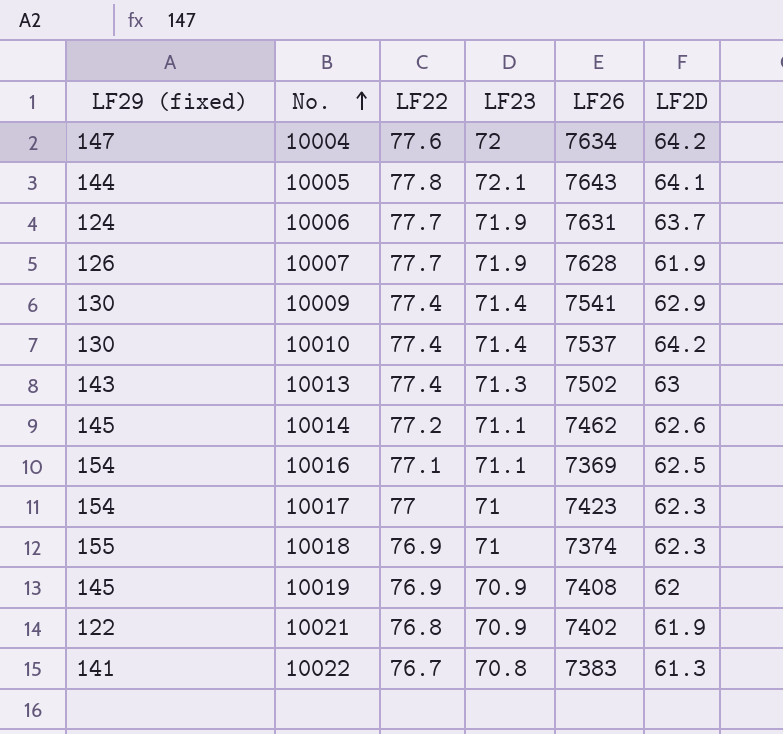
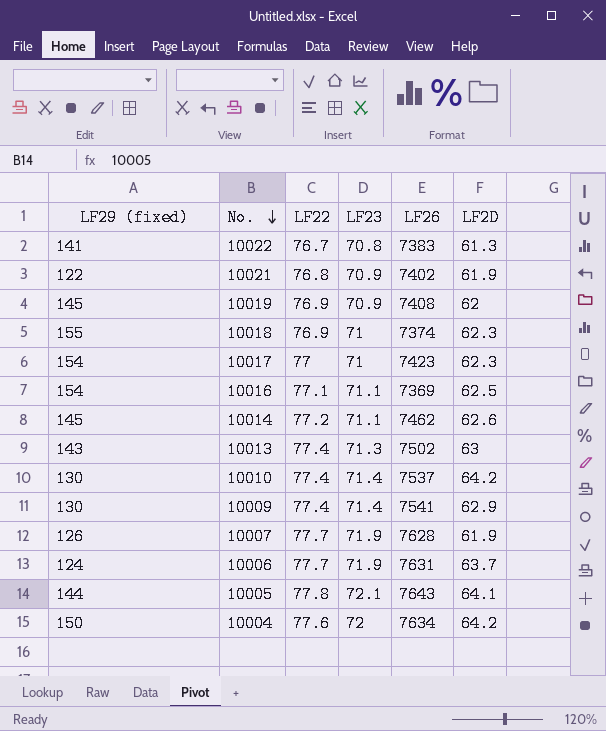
row order: No. ascending -> No. descending
10004 | LF29 (fixed): 147 -> 150

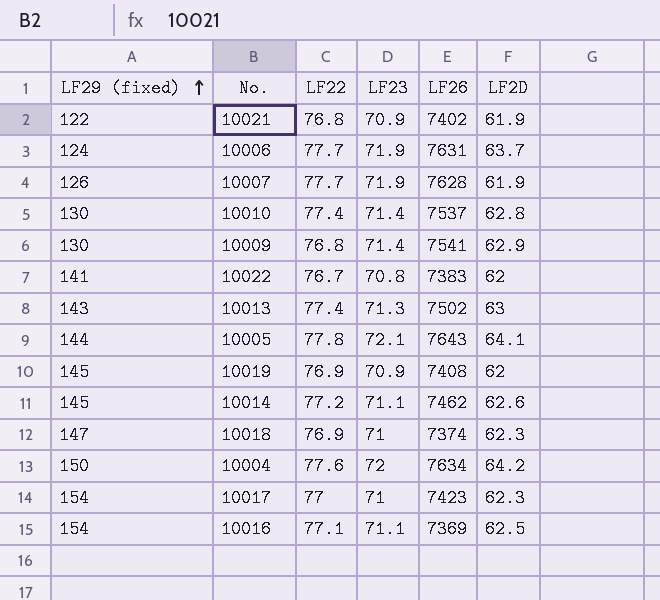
row order: No. descending -> LF29 (fixed) ascending
10010 | LF2D: 64.2 -> 62.8
10009 | LF22: 77.4 -> 76.8
10022 | LF2D: 61.3 -> 62
10018 | LF29 (fixed): 155 -> 147

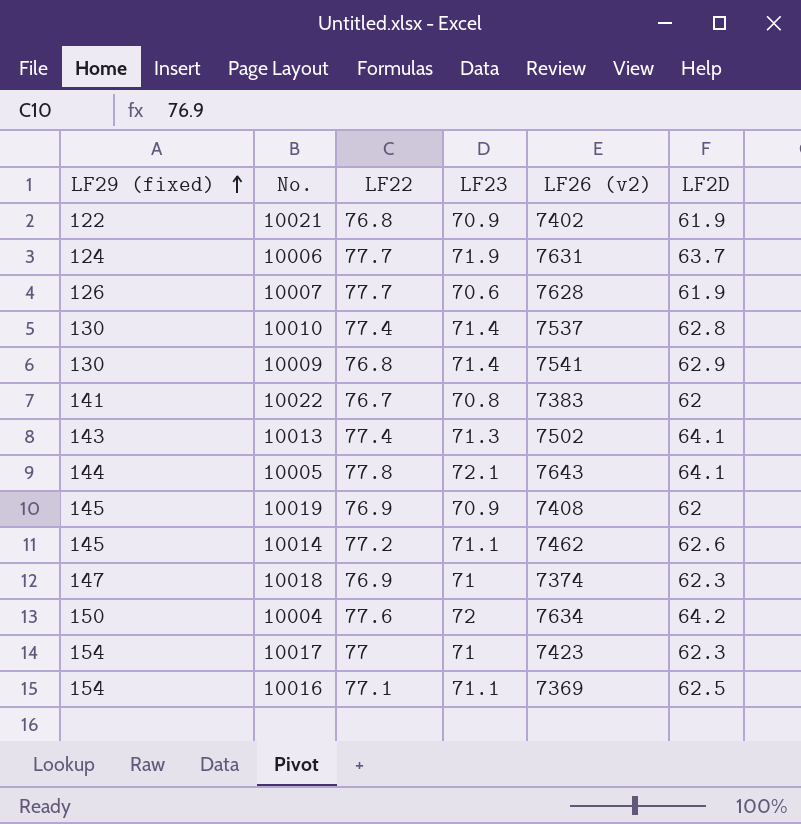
column name: LF26 -> LF26 (v2)
10007 | LF23: 71.9 -> 70.6
10013 | LF2D: 63 -> 64.1

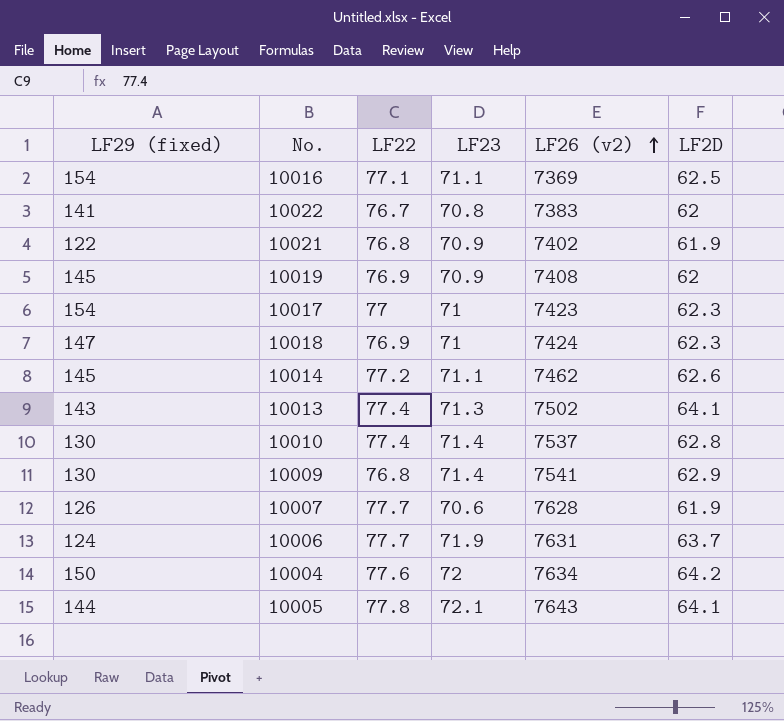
row order: LF29 (fixed) ascending -> LF26 (v2) ascending
10018 | LF26 (v2): 7374 -> 7424

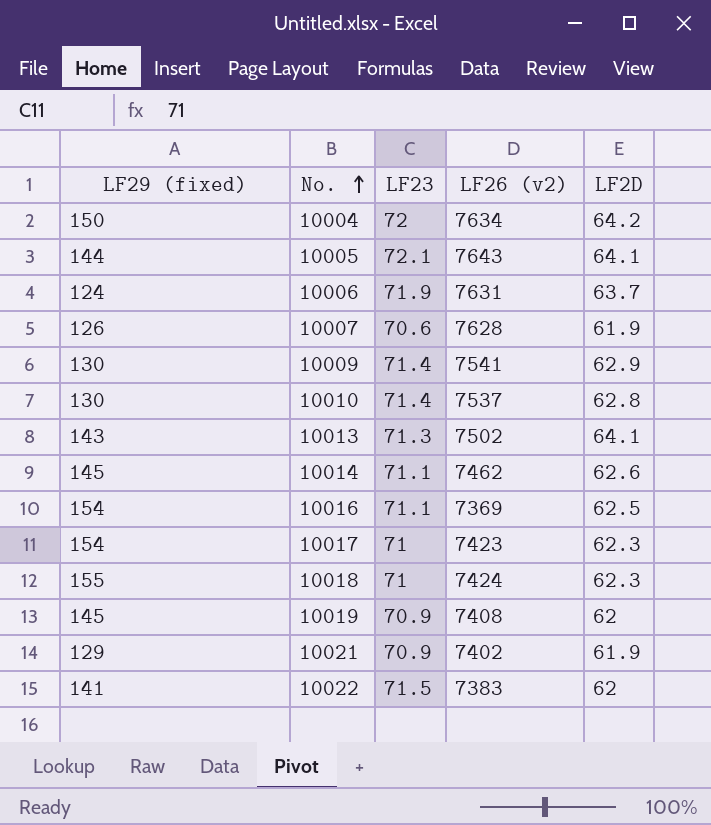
row order: LF26 (v2) ascending -> No. ascending
column LF22 | position: 3 -> none
10018 | LF29 (fixed): 147 -> 155
10021 | LF29 (fixed): 122 -> 129
10022 | LF23: 70.8 -> 71.5

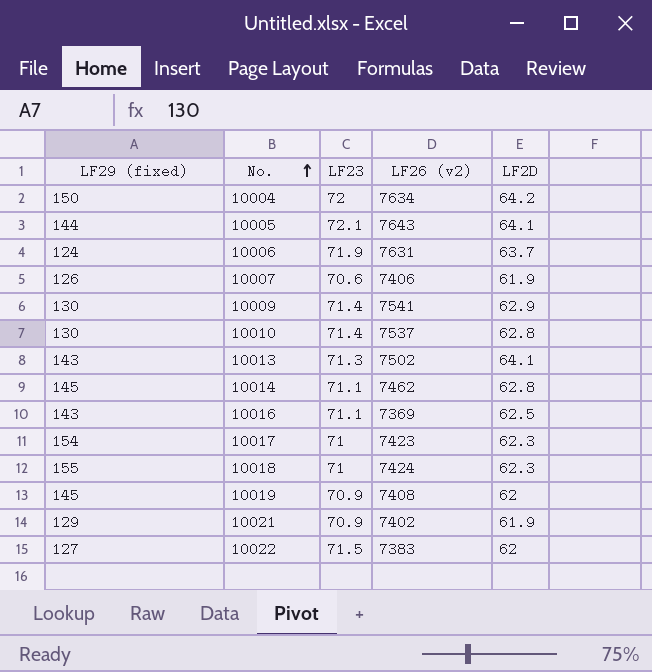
10007 | LF26 (v2): 7628 -> 7406
10014 | LF2D: 62.6 -> 62.8
10016 | LF29 (fixed): 154 -> 143
10022 | LF29 (fixed): 141 -> 127

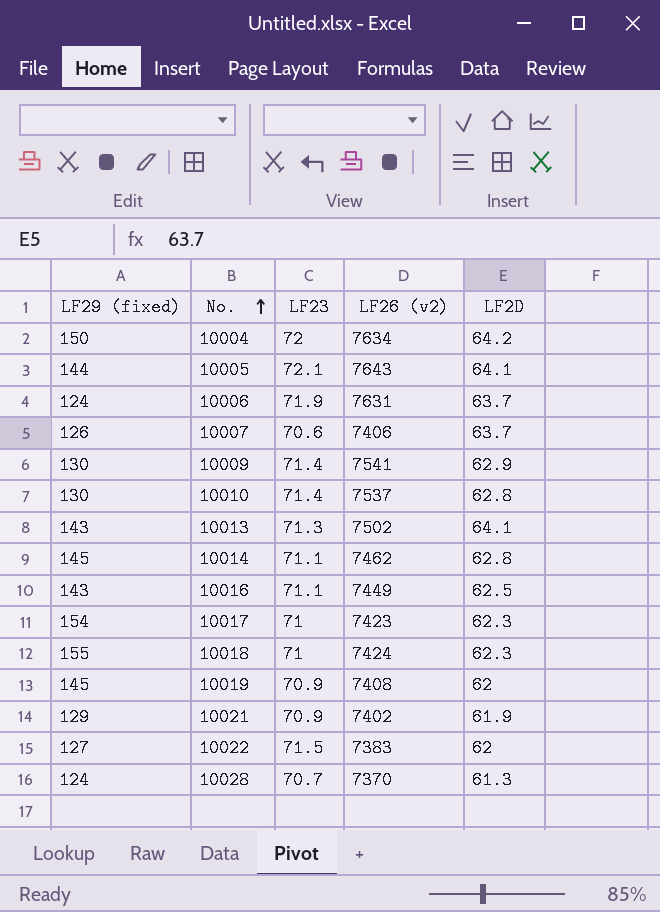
10007 | LF2D: 61.9 -> 63.7
10016 | LF26 (v2): 7369 -> 7449
row 10028: none -> 124 | 70.7 | 7370 | 61.3

